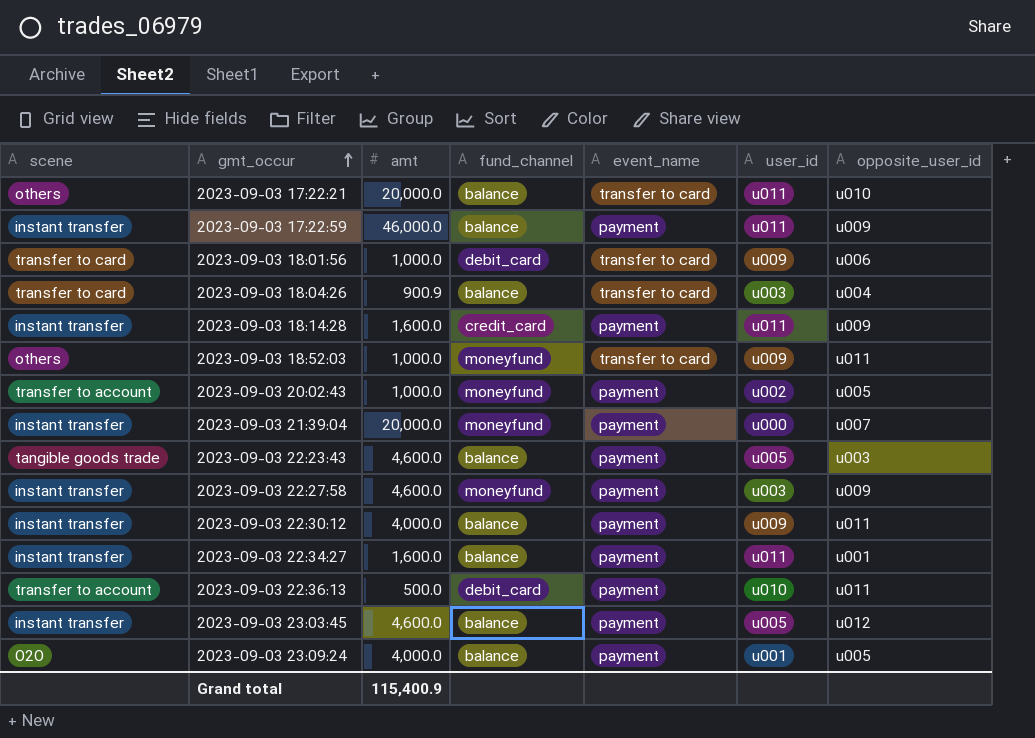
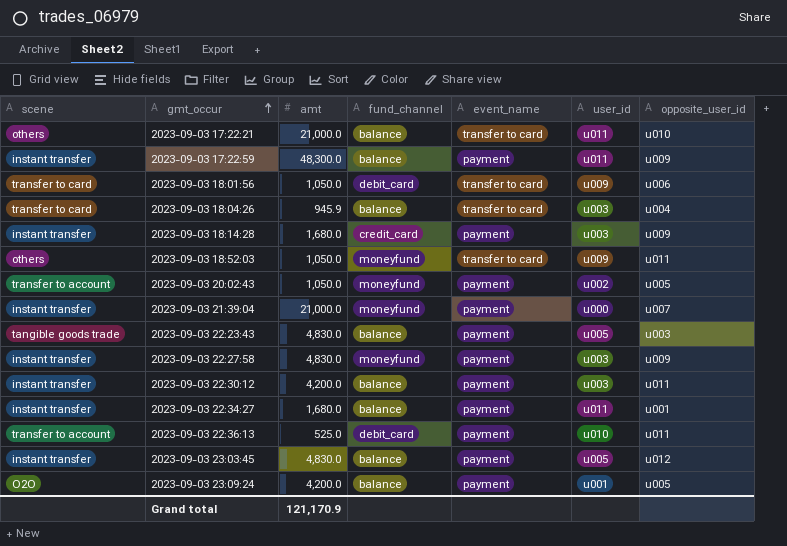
2023-09-03 17:22:21 | amt: 20,000.0 -> 21,000.0
2023-09-03 17:22:59 | amt: 46,000.0 -> 48,300.0
2023-09-03 18:01:56 | amt: 1,000.0 -> 1,050.0
2023-09-03 18:04:26 | amt: 900.9 -> 945.9
2023-09-03 18:14:28 | amt: 1,600.0 -> 1,680.0
2023-09-03 18:14:28 | user_id: u011 -> u003
2023-09-03 18:52:03 | amt: 1,000.0 -> 1,050.0
2023-09-03 20:02:43 | amt: 1,000.0 -> 1,050.0
2023-09-03 21:39:04 | amt: 20,000.0 -> 21,000.0
2023-09-03 22:23:43 | amt: 4,600.0 -> 4,830.0
2023-09-03 22:27:58 | amt: 4,600.0 -> 4,830.0
2023-09-03 22:30:12 | amt: 4,000.0 -> 4,200.0
2023-09-03 22:30:12 | user_id: u009 -> u003
2023-09-03 22:34:27 | amt: 1,600.0 -> 1,680.0
2023-09-03 22:36:13 | amt: 500.0 -> 525.0
2023-09-03 23:03:45 | amt: 4,600.0 -> 4,830.0
2023-09-03 23:09:24 | amt: 4,000.0 -> 4,200.0
Grand total | amt: 115,400.9 -> 121,170.9

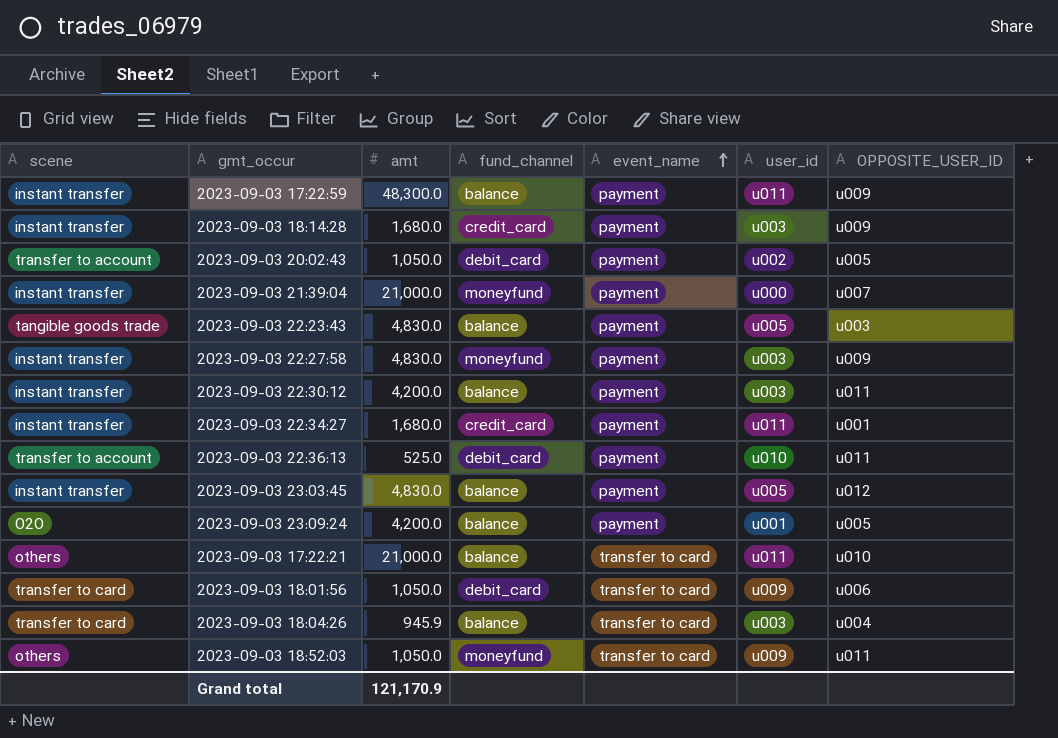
row order: gmt_occur ascending -> event_name ascending
column name: opposite_user_id -> OPPOSITE_USER_ID
2023-09-03 20:02:43 | fund_channel: moneyfund -> debit_card
2023-09-03 22:34:27 | fund_channel: balance -> credit_card

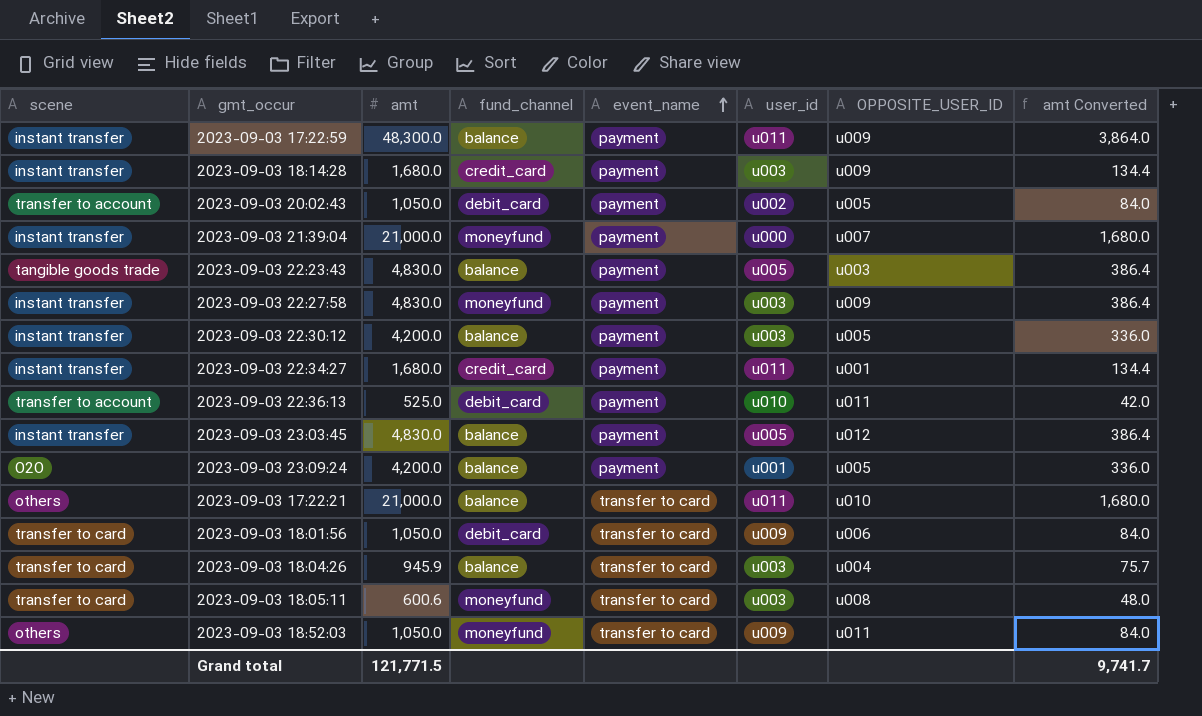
column amt Converted | formula: none -> [amt] * 0.08
2023-09-03 22:30:12 | OPPOSITE_USER_ID: u011 -> u005
row 2023-09-03 18:05:11: none -> transfer to card | 600.6 | moneyfund | transfer to card | u003 | u008 | 48.0
Grand total | amt: 121,170.9 -> 121,771.5

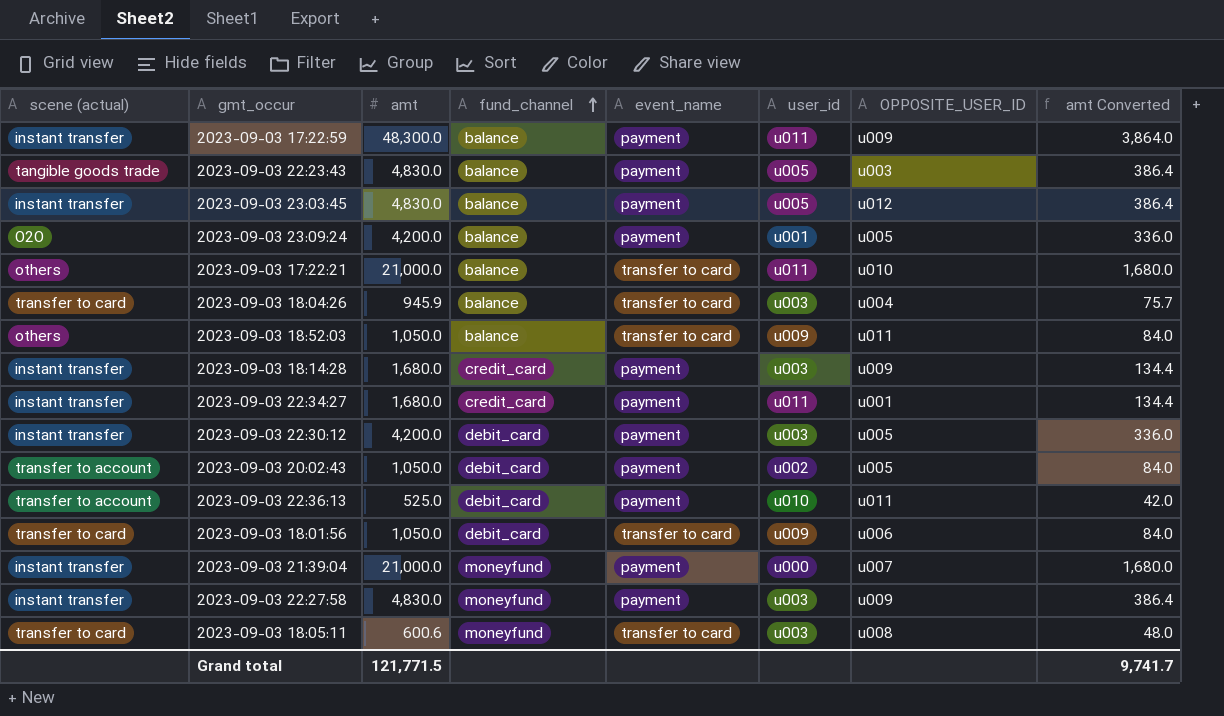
row order: event_name ascending -> fund_channel ascending
column name: scene -> scene (actual)
2023-09-03 18:52:03 | fund_channel: moneyfund -> balance
2023-09-03 22:30:12 | fund_channel: balance -> debit_card

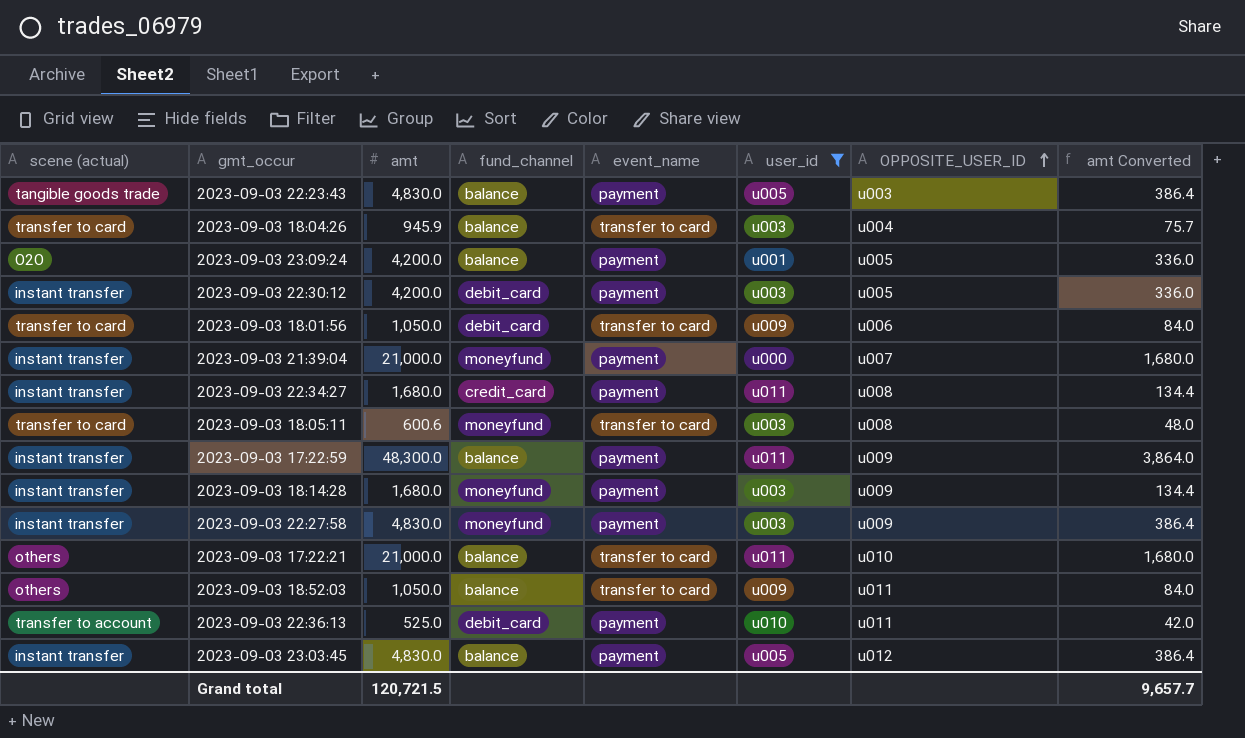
filter: none -> user_id != u002
row order: fund_channel ascending -> OPPOSITE_USER_ID ascending
2023-09-03 22:34:27 | OPPOSITE_USER_ID: u001 -> u008
2023-09-03 18:14:28 | fund_channel: credit_card -> moneyfund
Grand total | amt: 121,771.5 -> 120,721.5
Grand total | amt Converted: 9,741.7 -> 9,657.7

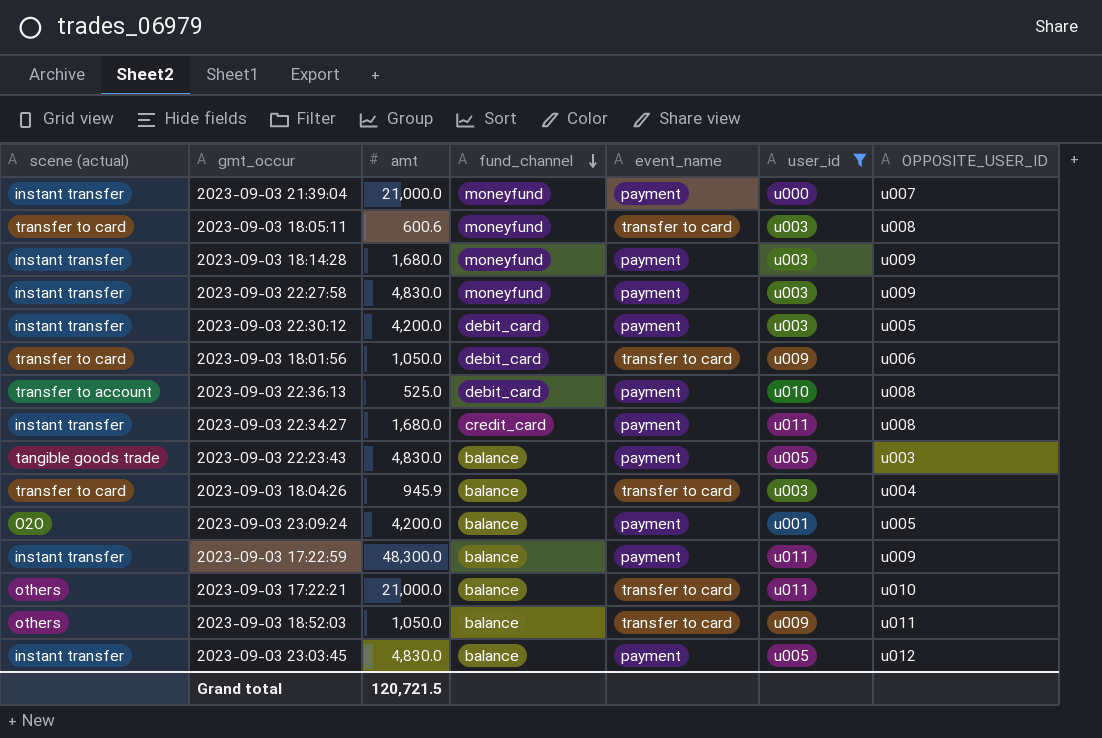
row order: OPPOSITE_USER_ID ascending -> fund_channel descending
column amt Converted | formula: [amt] * 0.08 -> none
2023-09-03 22:36:13 | OPPOSITE_USER_ID: u011 -> u008

